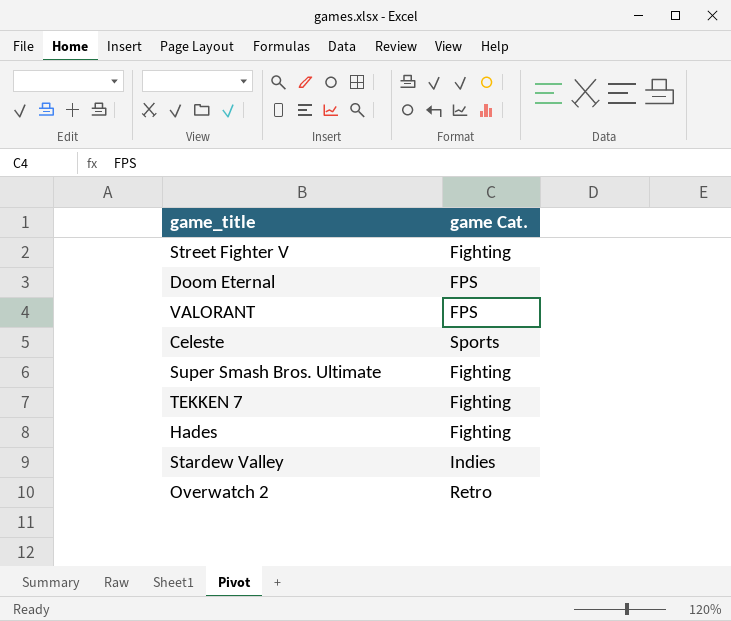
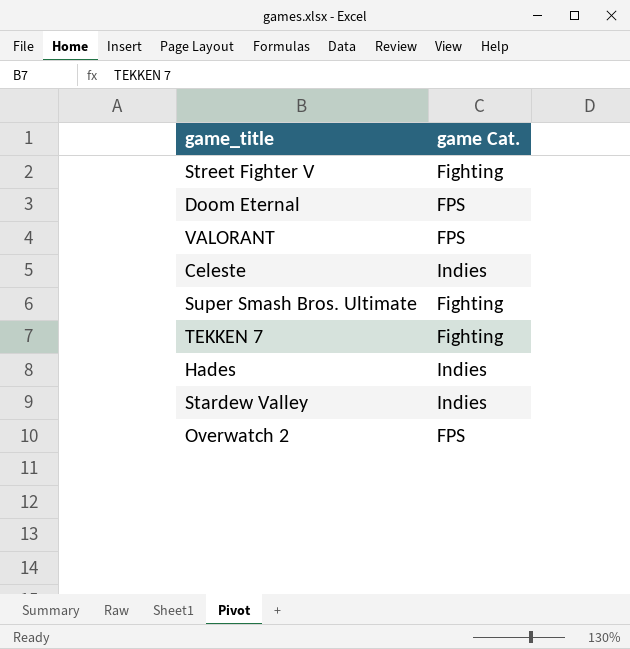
Celeste | game Cat.: Sports -> Indies
Hades | game Cat.: Fighting -> Indies
Overwatch 2 | game Cat.: Retro -> FPS

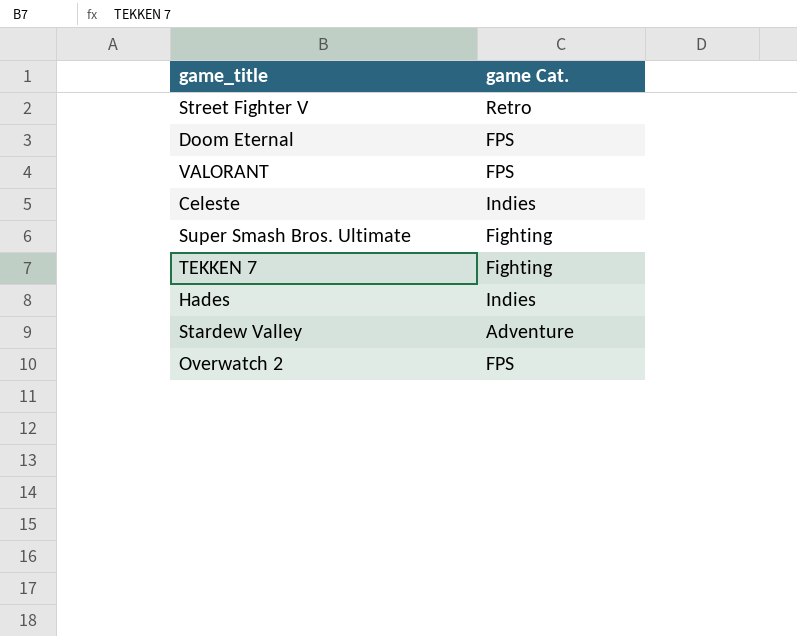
Street Fighter V | game Cat.: Fighting -> Retro
Stardew Valley | game Cat.: Indies -> Adventure

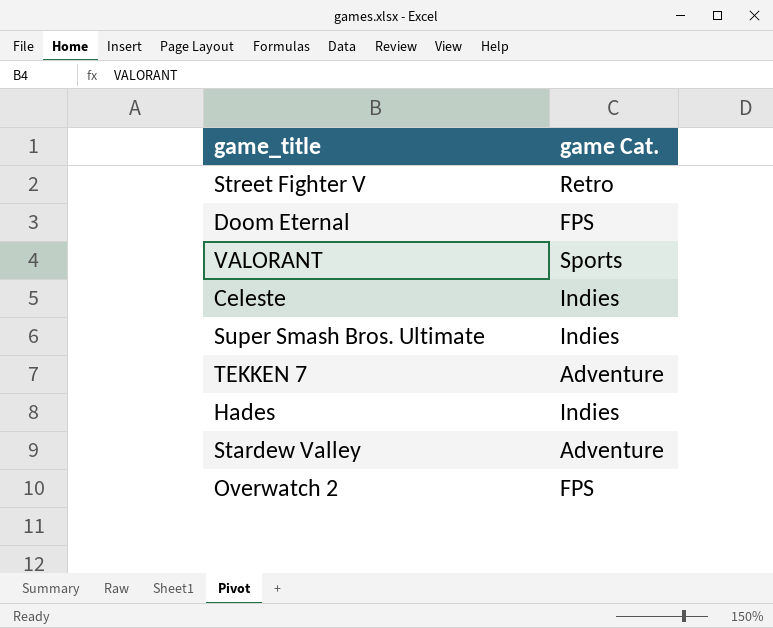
VALORANT | game Cat.: FPS -> Sports
Super Smash Bros. Ultimate | game Cat.: Fighting -> Indies
TEKKEN 7 | game Cat.: Fighting -> Adventure

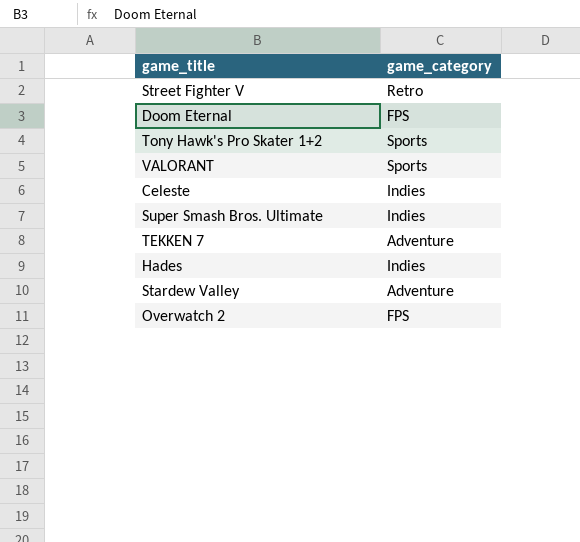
column name: game Cat. -> game_category
row Tony Hawk's Pro Skater 1+2: none -> Sports

